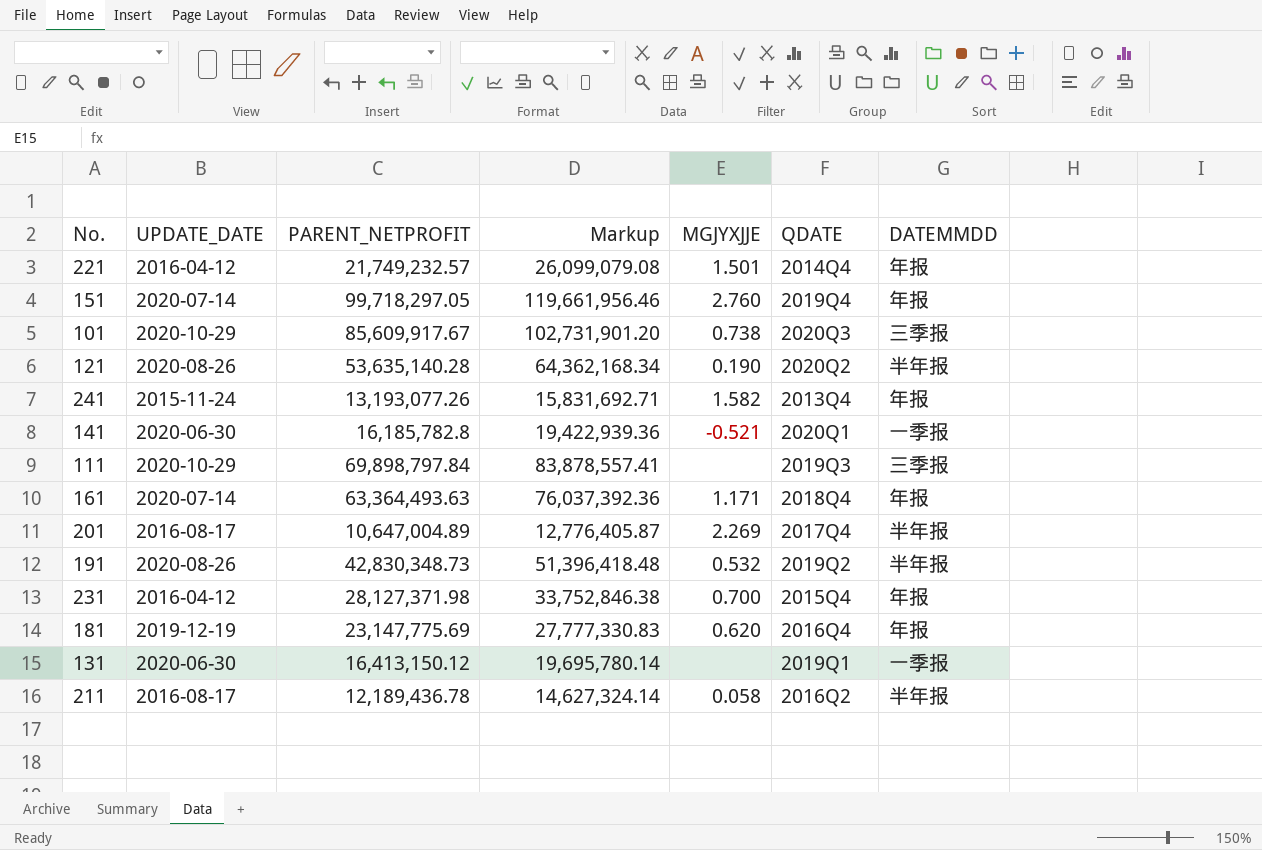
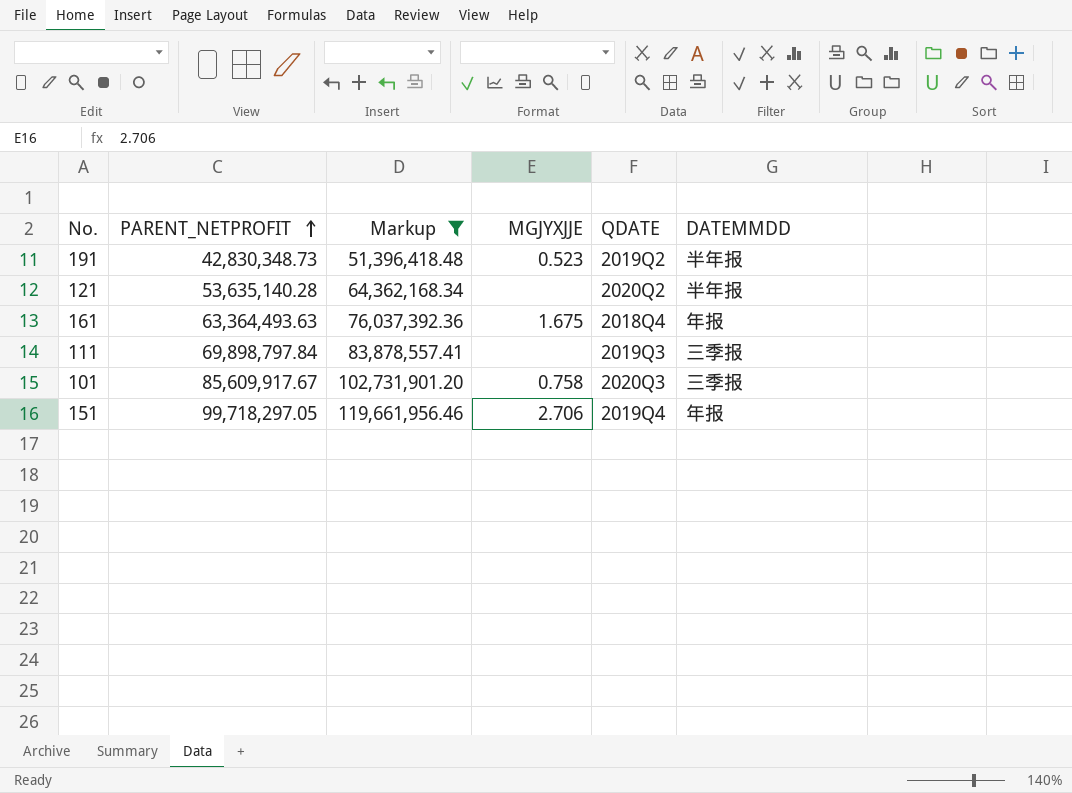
filter: none -> Markup >= 51,396,418.48
row order: none -> PARENT_NETPROFIT ascending
column UPDATE_DATE | position: 2 -> none
191 | MGJYXJJE: 0.532 -> 0.523
121 | MGJYXJJE: 0.190 -> none
161 | MGJYXJJE: 1.171 -> 1.675
101 | MGJYXJJE: 0.738 -> 0.758
151 | MGJYXJJE: 2.760 -> 2.706

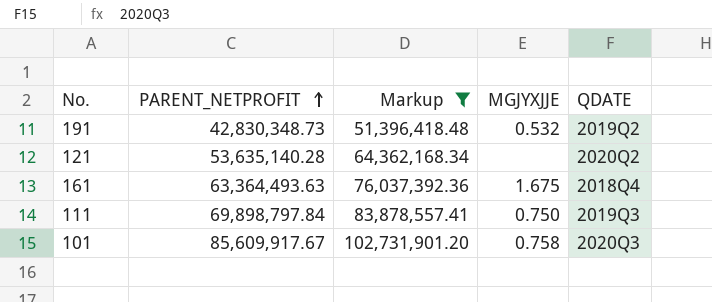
column DATEMMDD | position: 6 -> none
row 151: 99,718,297.05 | 119,661,956.46 | 2.706 | 2019Q4 | 年报 -> none
191 | MGJYXJJE: 0.523 -> 0.532
111 | MGJYXJJE: none -> 0.750

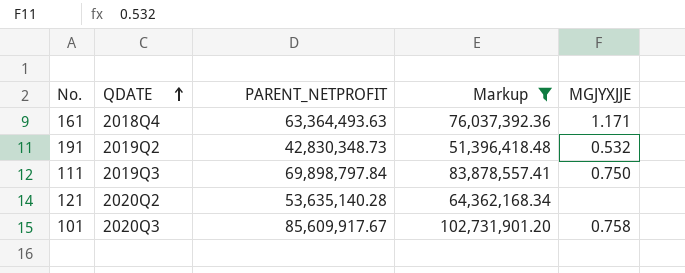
row order: PARENT_NETPROFIT ascending -> QDATE ascending
column QDATE | position: 5 -> 2
161 | MGJYXJJE: 1.675 -> 1.171

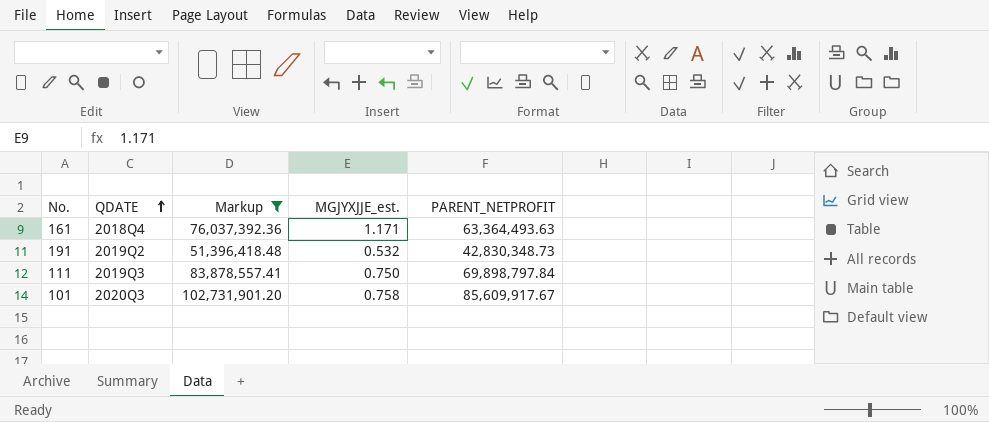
column name: MGJYXJJE -> MGJYXJJE_est.
column PARENT_NETPROFIT | position: 3 -> 5
row 121: 2020Q2 | 53,635,140.28 | 64,362,168.34 | none -> none

